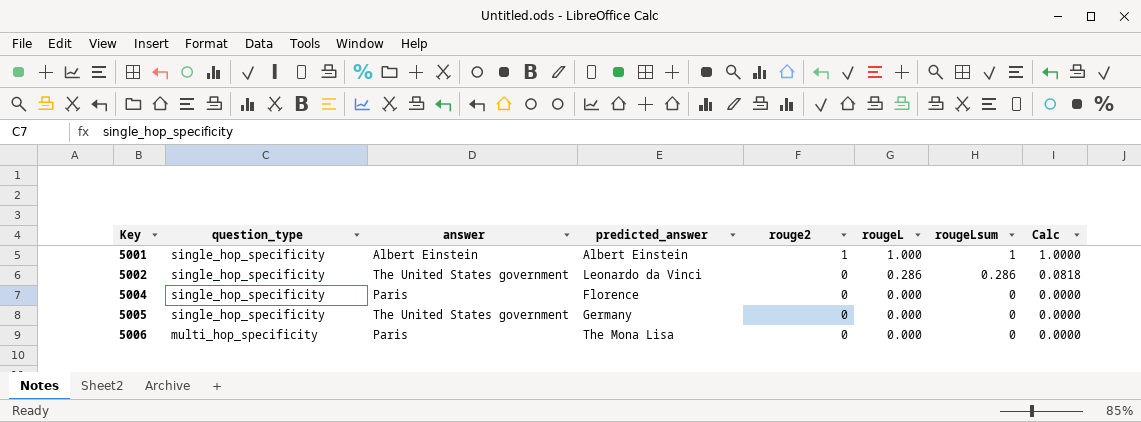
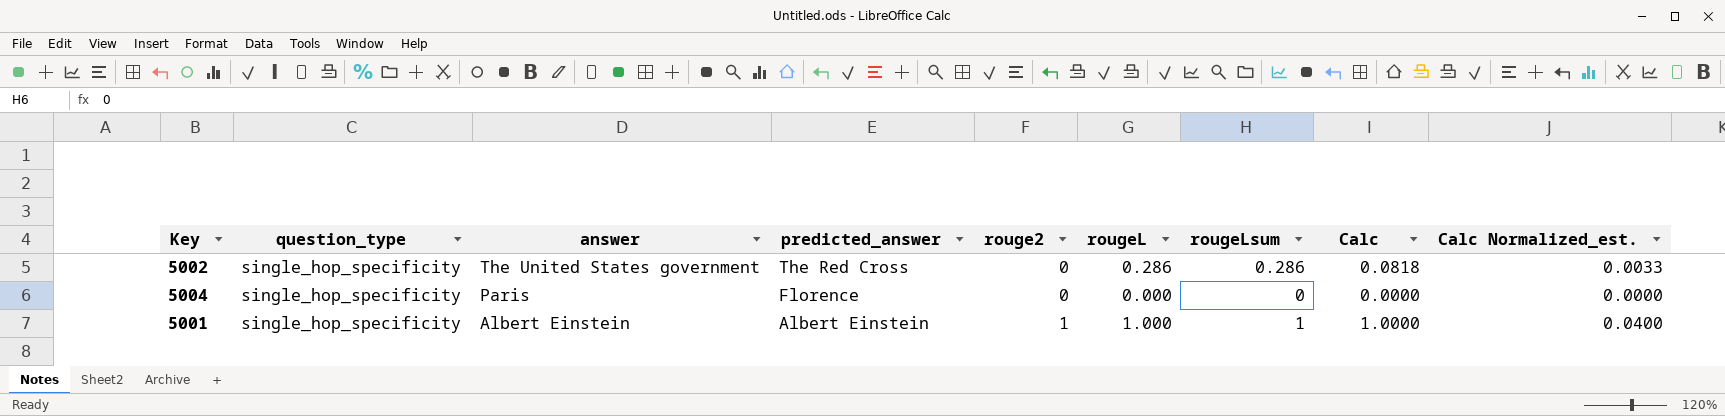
row order: Key ascending -> answer descending
column Calc Normalized_est. | formula: none -> [Calc] * 0.04
row 5005: single_hop_specificity | The United States government | Germany | 0 | 0.000 | 0 | 0.0000 -> none
row 5006: multi_hop_specificity | Paris | The Mona Lisa | 0 | 0.000 | 0 | 0.0000 -> none
5002 | predicted_answer: Leonardo da Vinci -> The Red Cross

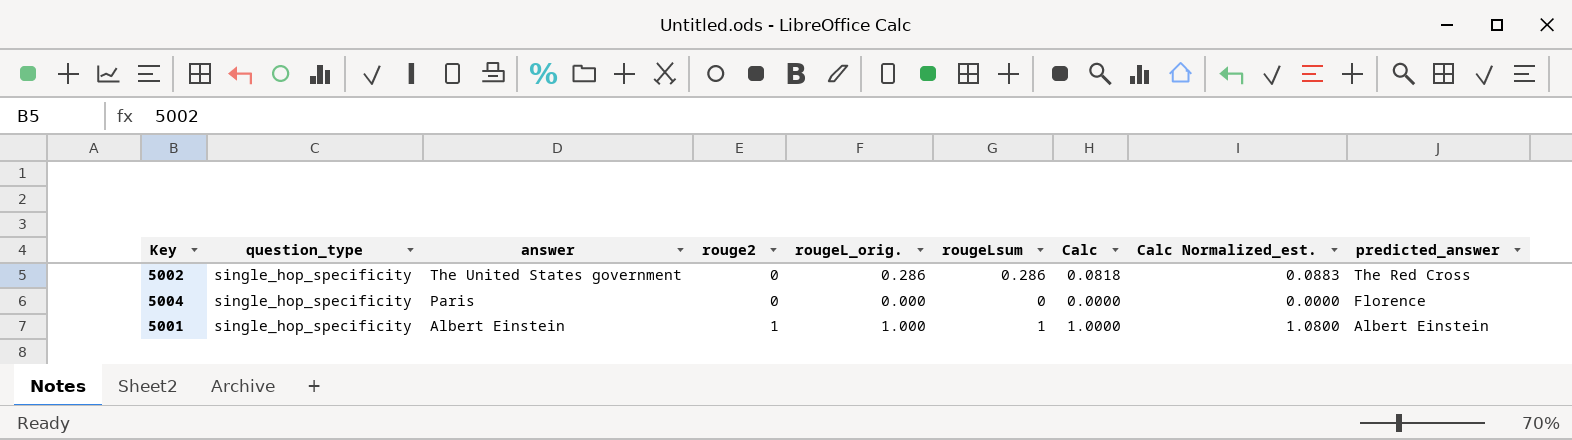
column name: rougeL -> rougeL_orig.
column Calc Normalized_est. | formula: [Calc] * 0.04 -> [Calc] * 1.08
column predicted_answer | position: 4 -> 9

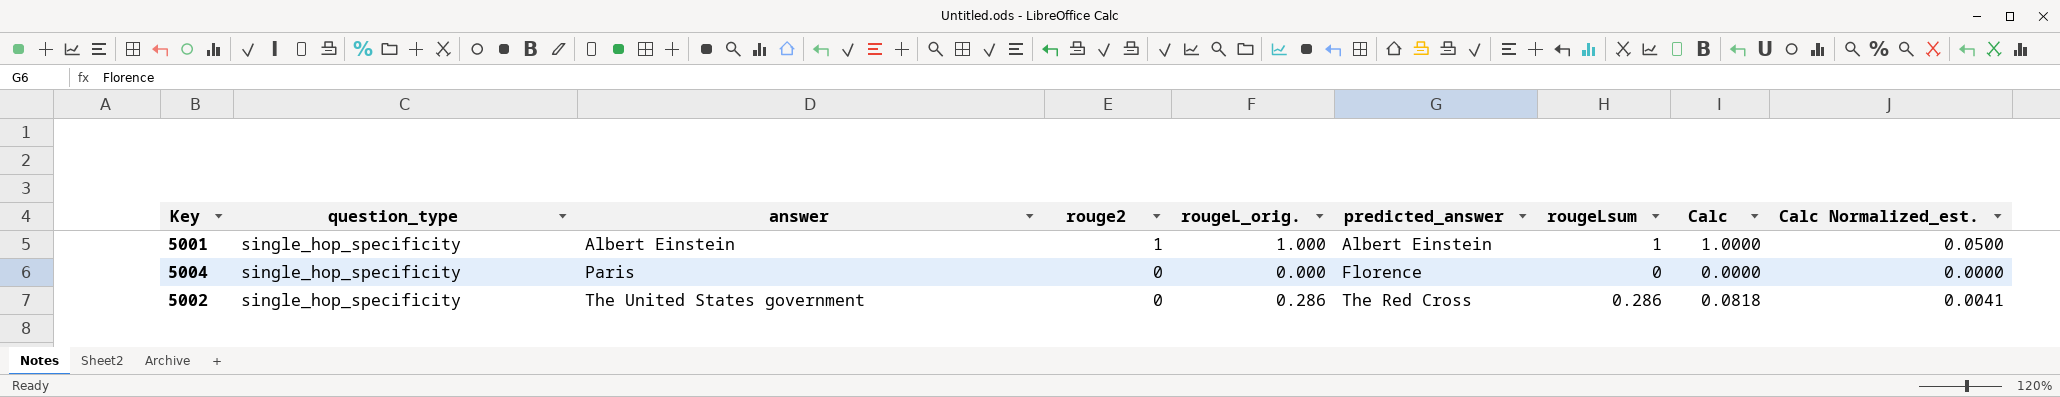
row order: answer descending -> answer ascending
column predicted_answer | position: 9 -> 6
column Calc Normalized_est. | formula: [Calc] * 1.08 -> [Calc] * 0.05

